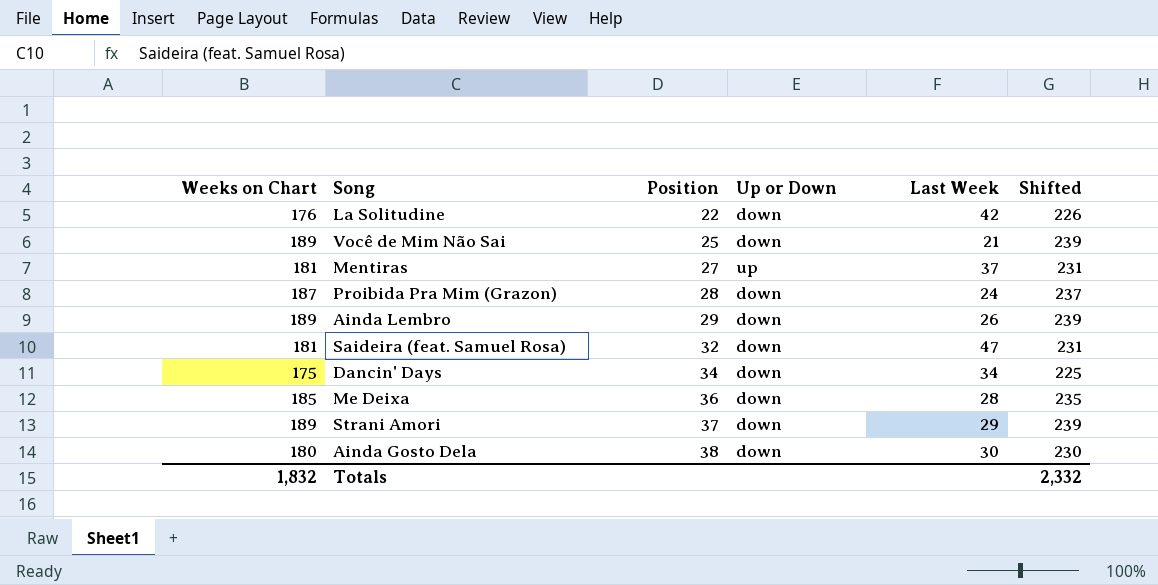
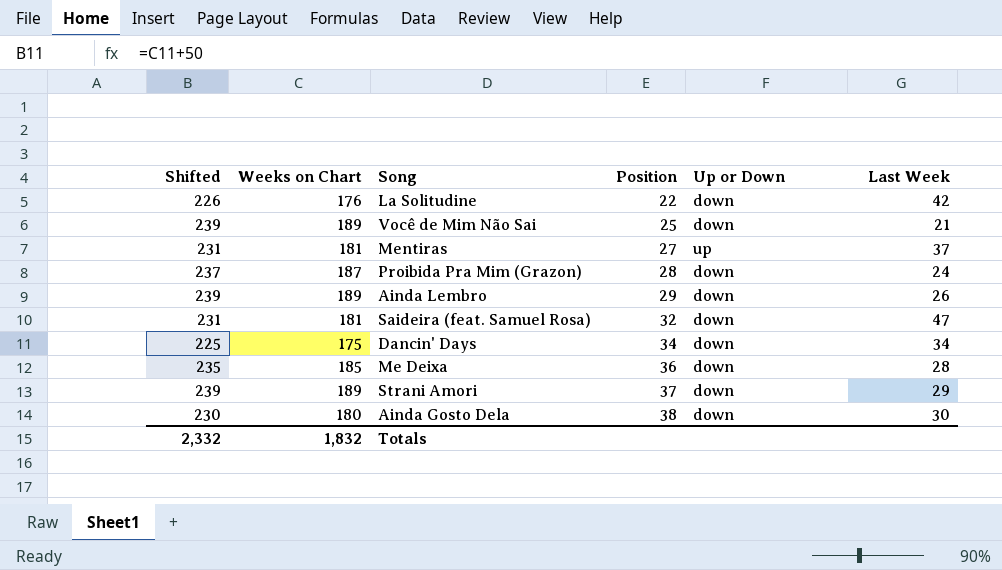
column Shifted | position: 6 -> 1

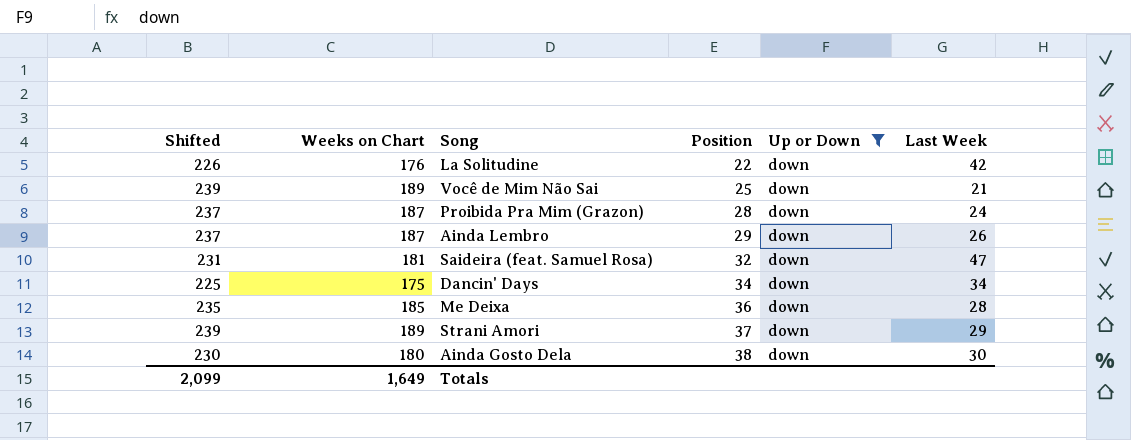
filter: none -> Up or Down = down
Ainda Lembro | Shifted: 239 -> 237
Ainda Lembro | Weeks on Chart: 189 -> 187
Totals | Shifted: 2,332 -> 2,099
Totals | Weeks on Chart: 1,832 -> 1,649

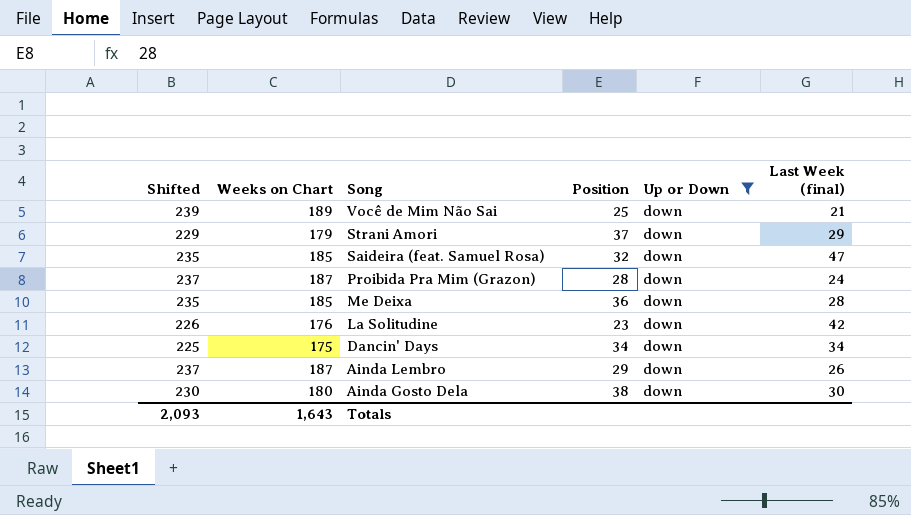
row order: Position ascending -> Song descending
column name: Last Week -> Last Week (final)
Strani Amori | Shifted: 239 -> 229
Strani Amori | Weeks on Chart: 189 -> 179
Saideira (feat. Samuel Rosa) | Shifted: 231 -> 235
Saideira (feat. Samuel Rosa) | Weeks on Chart: 181 -> 185
La Solitudine | Position: 22 -> 23
Totals | Shifted: 2,099 -> 2,093
Totals | Weeks on Chart: 1,649 -> 1,643

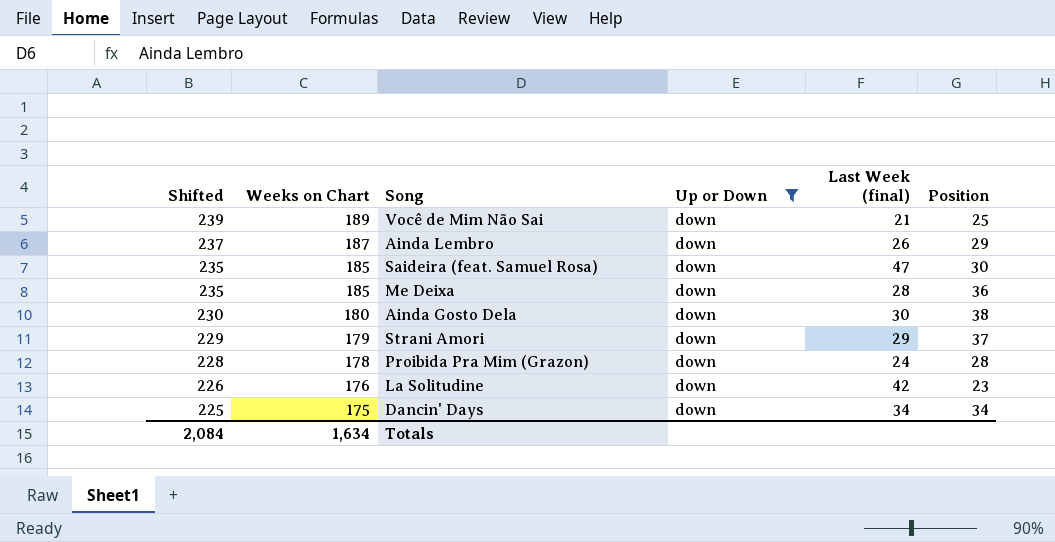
row order: Song descending -> Shifted descending
column Position | position: 4 -> 6
Saideira (feat. Samuel Rosa) | Position: 32 -> 30
Proibida Pra Mim (Grazon) | Shifted: 237 -> 228
Proibida Pra Mim (Grazon) | Weeks on Chart: 187 -> 178
Totals | Shifted: 2,093 -> 2,084
Totals | Weeks on Chart: 1,643 -> 1,634

